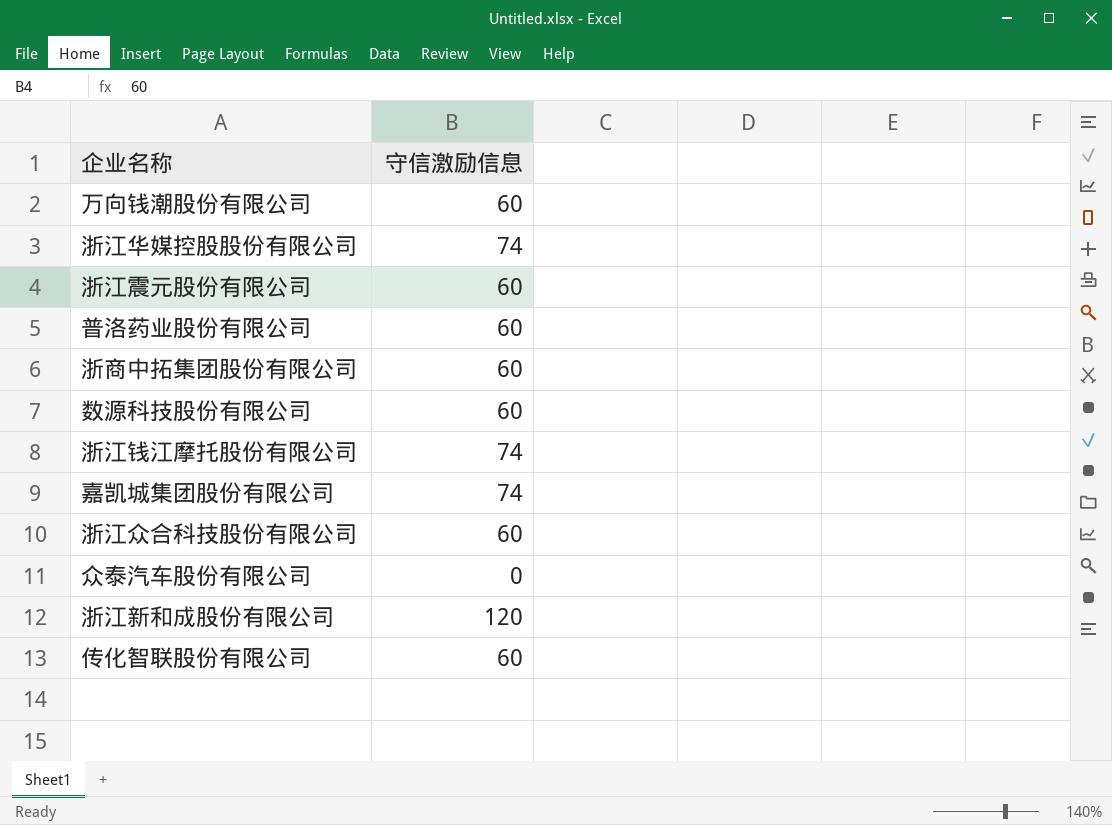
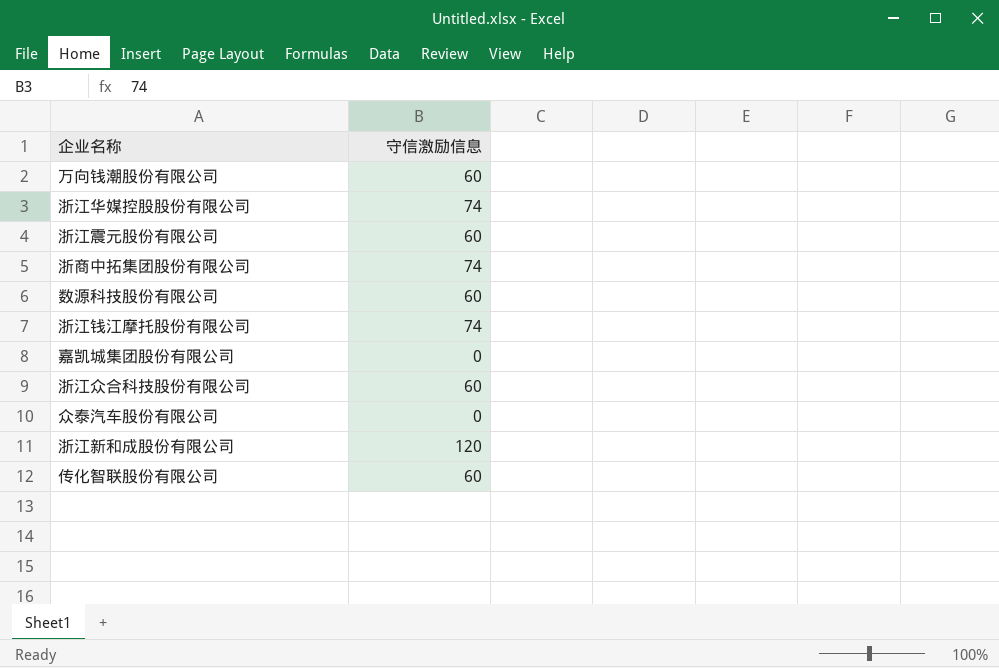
row 普洛药业股份有限公司: 60 -> none
浙商中拓集团股份有限公司 | 守信激励信息: 60 -> 74
嘉凯城集团股份有限公司 | 守信激励信息: 74 -> 0

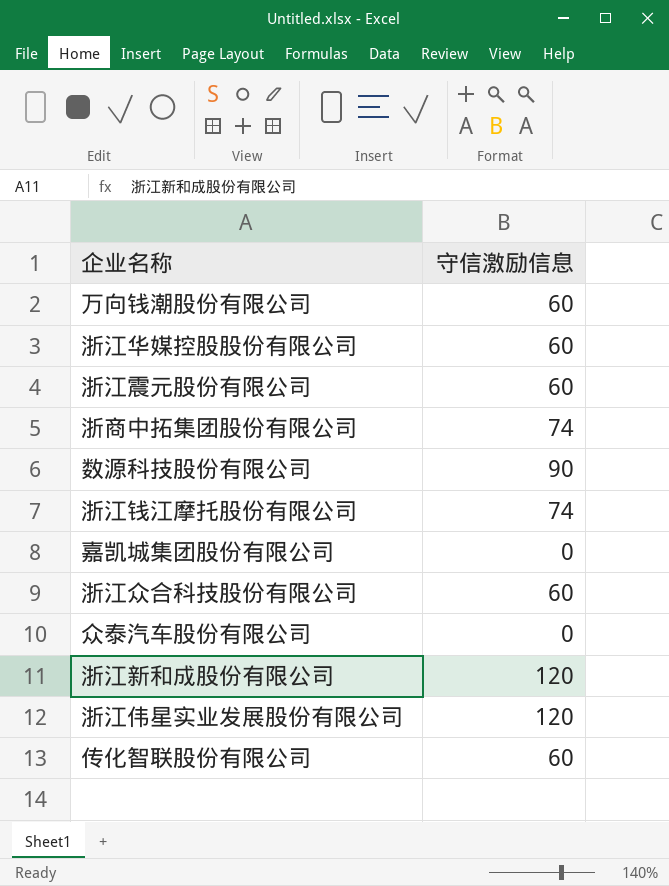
浙江华媒控股股份有限公司 | 守信激励信息: 74 -> 60
数源科技股份有限公司 | 守信激励信息: 60 -> 90
row 浙江伟星实业发展股份有限公司: none -> 120

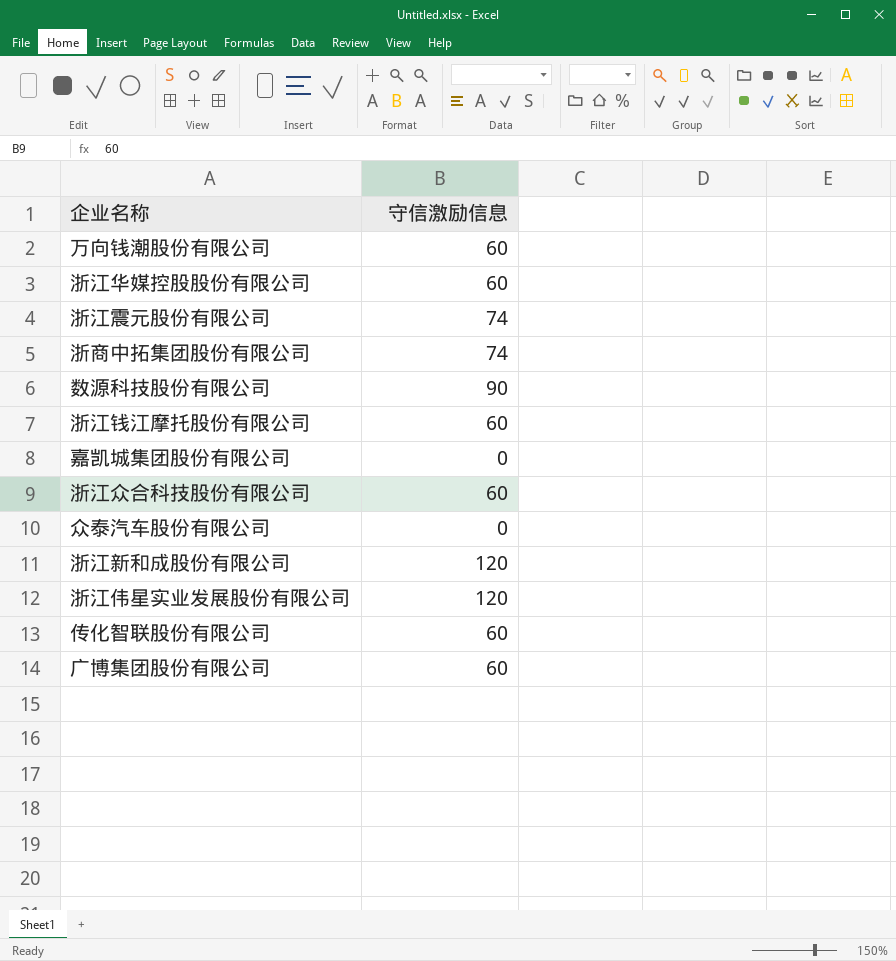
浙江震元股份有限公司 | 守信激励信息: 60 -> 74
浙江钱江摩托股份有限公司 | 守信激励信息: 74 -> 60
row 广博集团股份有限公司: none -> 60

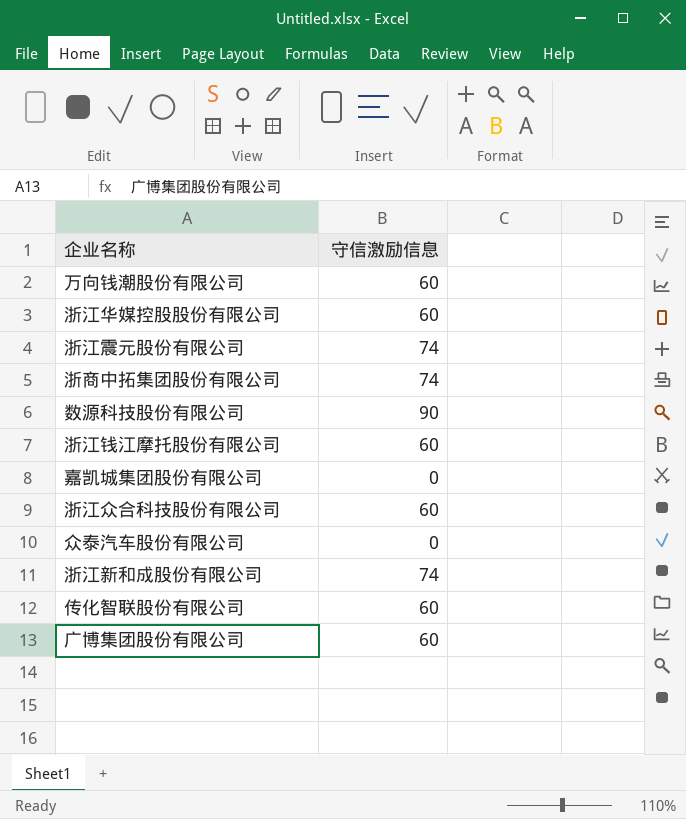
row 浙江伟星实业发展股份有限公司: 120 -> none
浙江新和成股份有限公司 | 守信激励信息: 120 -> 74

